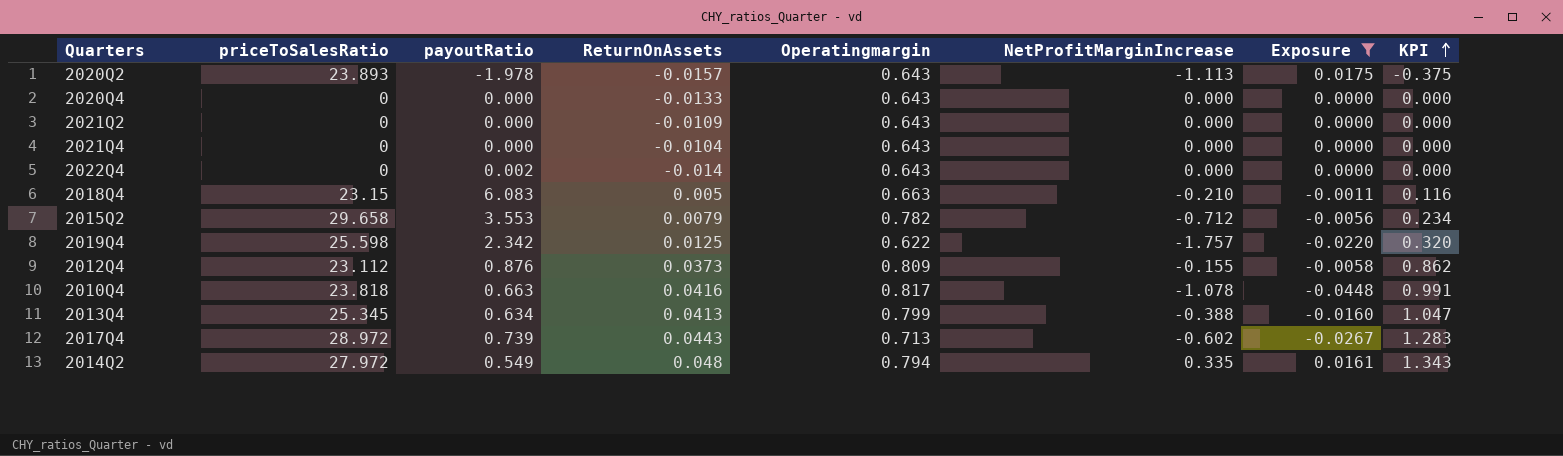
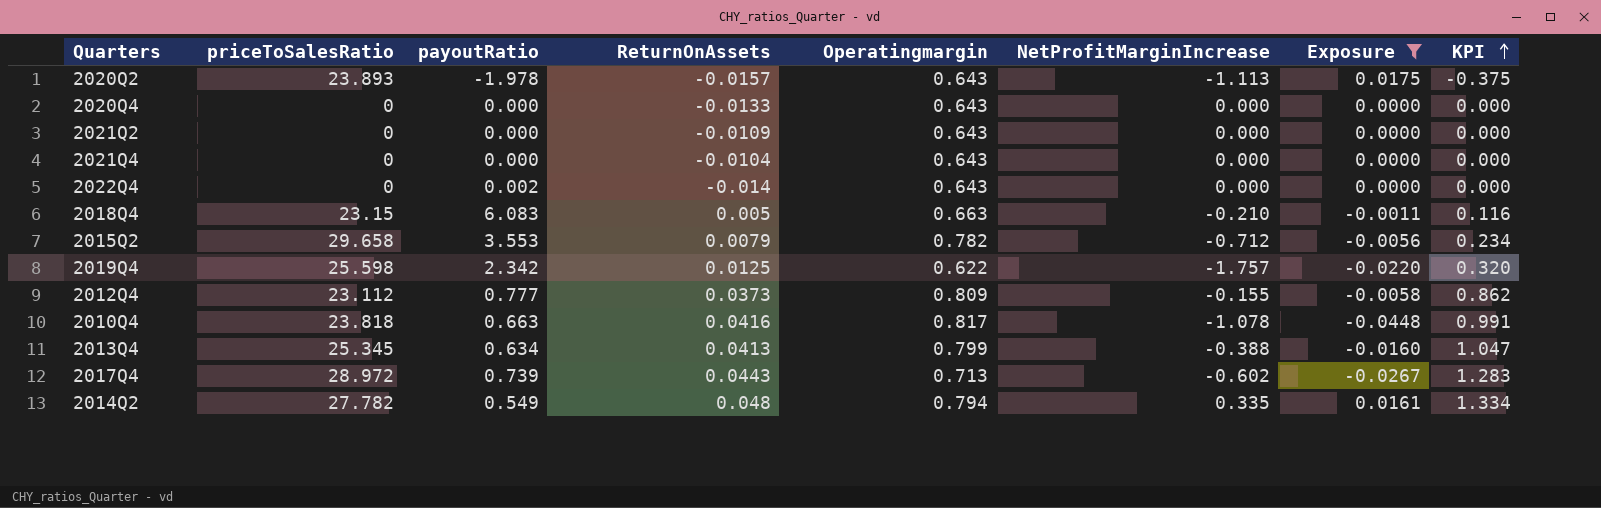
2012Q4 | payoutRatio: 0.876 -> 0.777
2014Q2 | priceToSalesRatio: 27.972 -> 27.782
2014Q2 | KPI: 1.343 -> 1.334

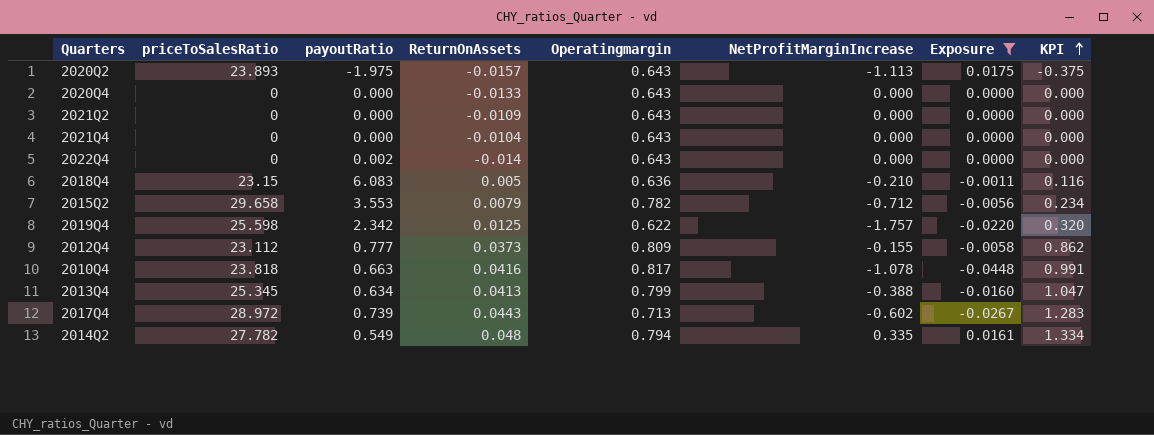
2020Q2 | payoutRatio: -1.978 -> -1.975
2018Q4 | Operatingmargin: 0.663 -> 0.636

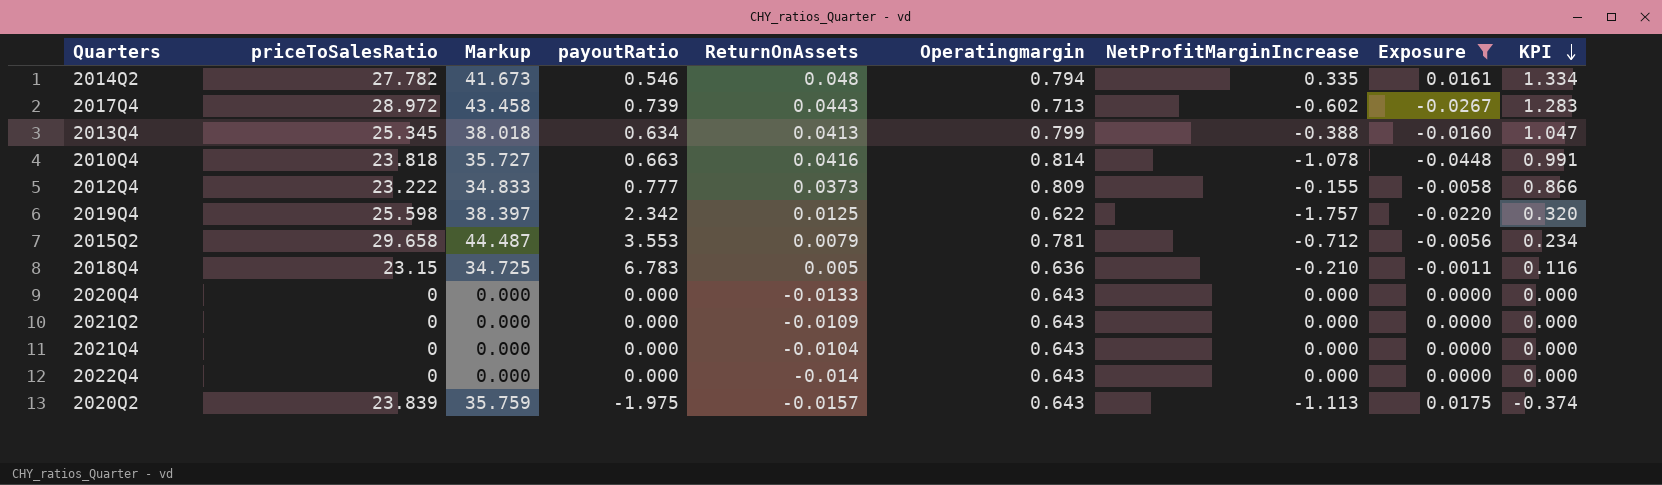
row order: KPI ascending -> KPI descending
column Markup | formula: none -> [priceToSalesRatio] * 1.5
2014Q2 | payoutRatio: 0.549 -> 0.546
2010Q4 | Operatingmargin: 0.817 -> 0.814
2012Q4 | priceToSalesRatio: 23.112 -> 23.222
2012Q4 | KPI: 0.862 -> 0.866
2015Q2 | Operatingmargin: 0.782 -> 0.781
2018Q4 | payoutRatio: 6.083 -> 6.783
2022Q4 | payoutRatio: 0.002 -> 0.000
2020Q2 | priceToSalesRatio: 23.893 -> 23.839
2020Q2 | KPI: -0.375 -> -0.374

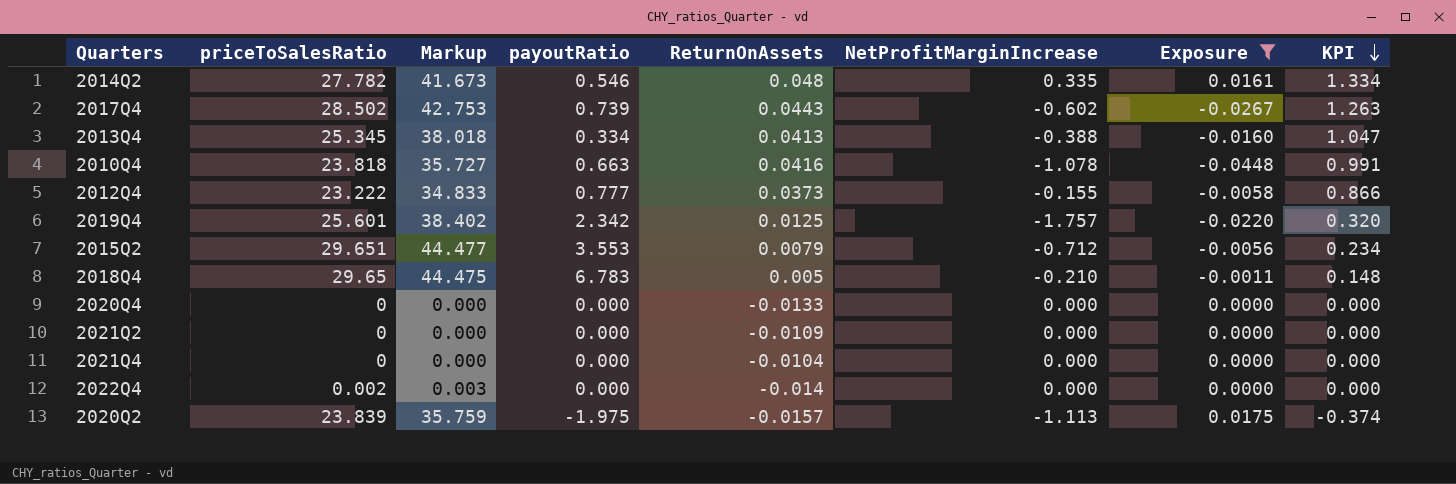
column Operatingmargin | position: 6 -> none
2017Q4 | priceToSalesRatio: 28.972 -> 28.502
2017Q4 | Markup: 43.458 -> 42.753
2017Q4 | KPI: 1.283 -> 1.263
2013Q4 | payoutRatio: 0.634 -> 0.334
2019Q4 | priceToSalesRatio: 25.598 -> 25.601
2019Q4 | Markup: 38.397 -> 38.402
2015Q2 | priceToSalesRatio: 29.658 -> 29.651
2015Q2 | Markup: 44.487 -> 44.477
2018Q4 | priceToSalesRatio: 23.15 -> 29.65
2018Q4 | Markup: 34.725 -> 44.475
2018Q4 | KPI: 0.116 -> 0.148
2022Q4 | priceToSalesRatio: 0 -> 0.002
2022Q4 | Markup: 0.000 -> 0.003

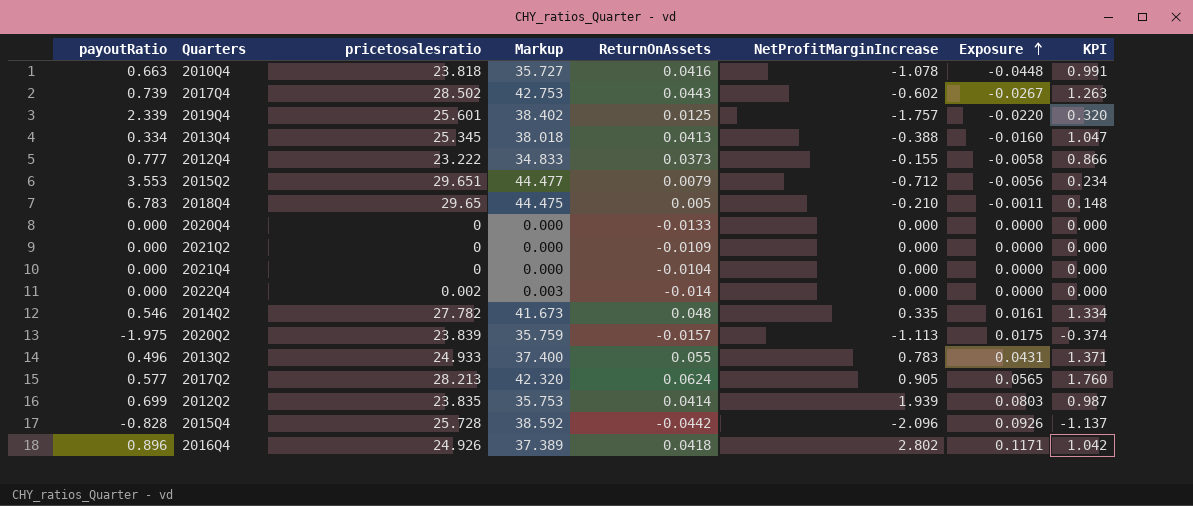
filter: Exposure <= 0.0175 -> none
row order: KPI descending -> Exposure ascending
column payoutRatio | position: 4 -> 1
column name: priceToSalesRatio -> pricetosalesratio
2019Q4 | payoutRatio: 2.342 -> 2.339

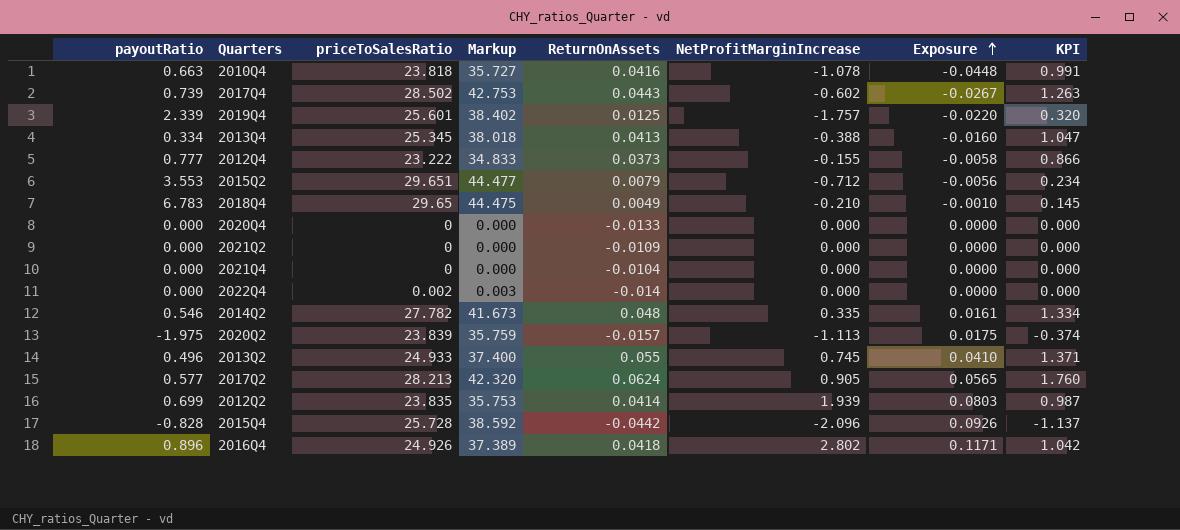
column name: pricetosalesratio -> priceToSalesRatio
2018Q4 | ReturnOnAssets: 0.005 -> 0.0049
2018Q4 | Exposure: -0.0011 -> -0.0010
2018Q4 | KPI: 0.148 -> 0.145
2013Q2 | NetProfitMarginIncrease: 0.783 -> 0.745
2013Q2 | Exposure: 0.0431 -> 0.0410

